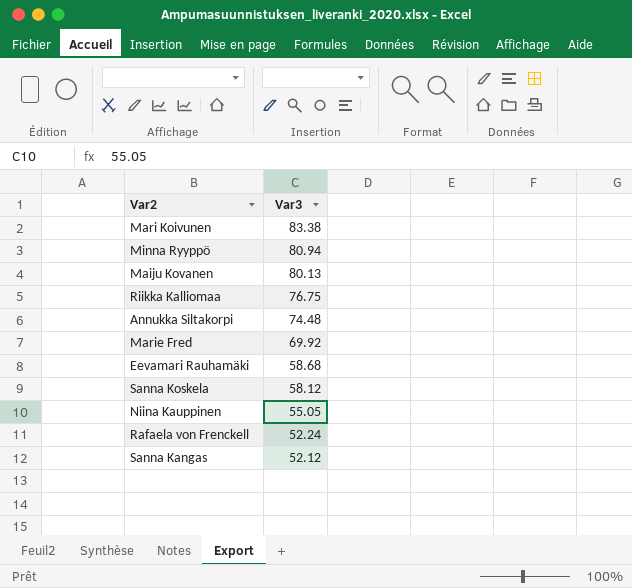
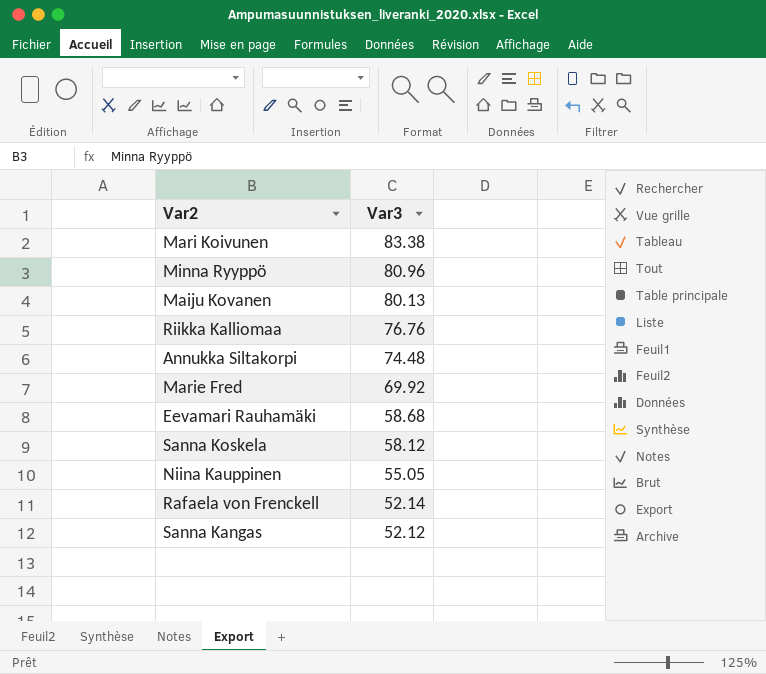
Minna Ryyppö | Var3: 80.94 -> 80.96
Riikka Kalliomaa | Var3: 76.75 -> 76.76
Rafaela von Frenckell | Var3: 52.24 -> 52.14

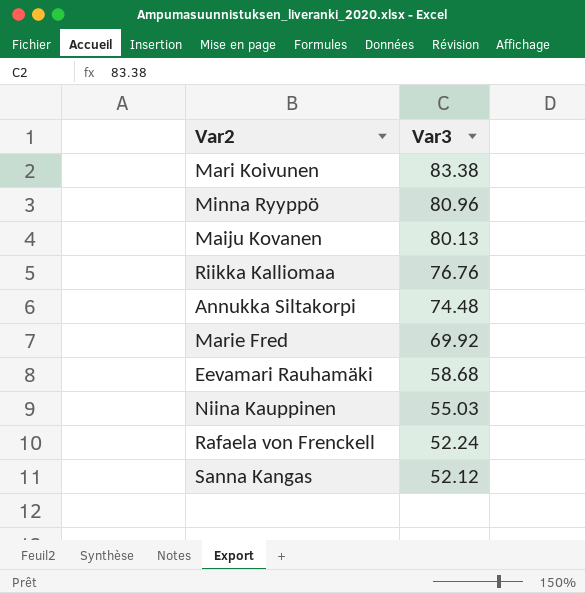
row Sanna Koskela: 58.12 -> none
Niina Kauppinen | Var3: 55.05 -> 55.03
Rafaela von Frenckell | Var3: 52.14 -> 52.24

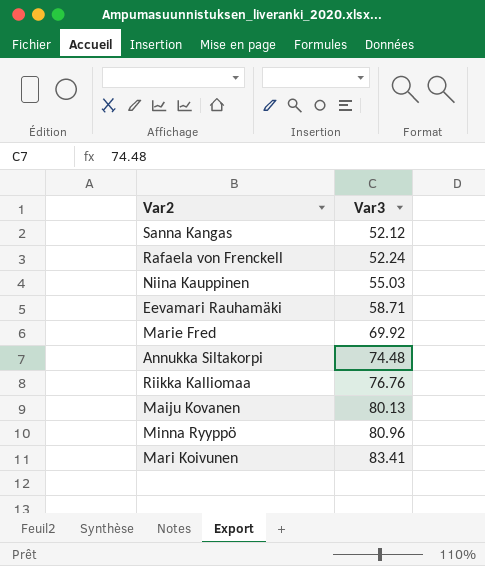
row order: Var3 descending -> Var3 ascending
Eevamari Rauhamäki | Var3: 58.68 -> 58.71
Mari Koivunen | Var3: 83.38 -> 83.41

